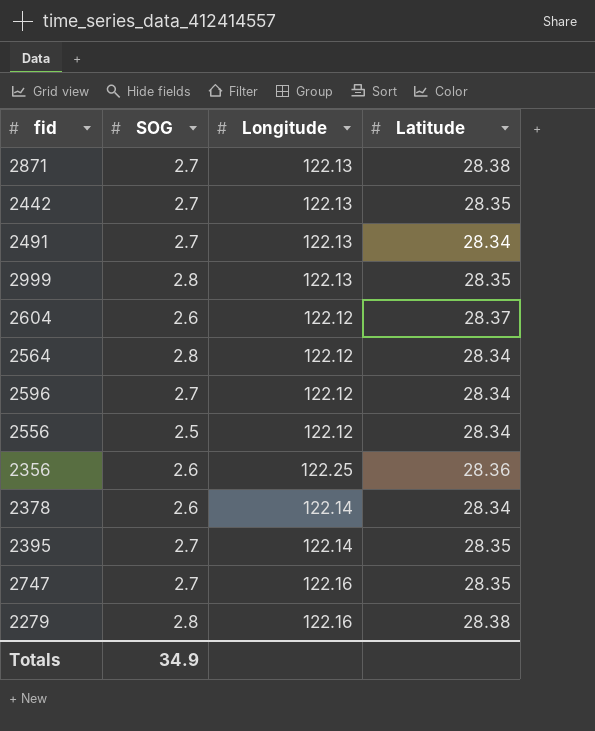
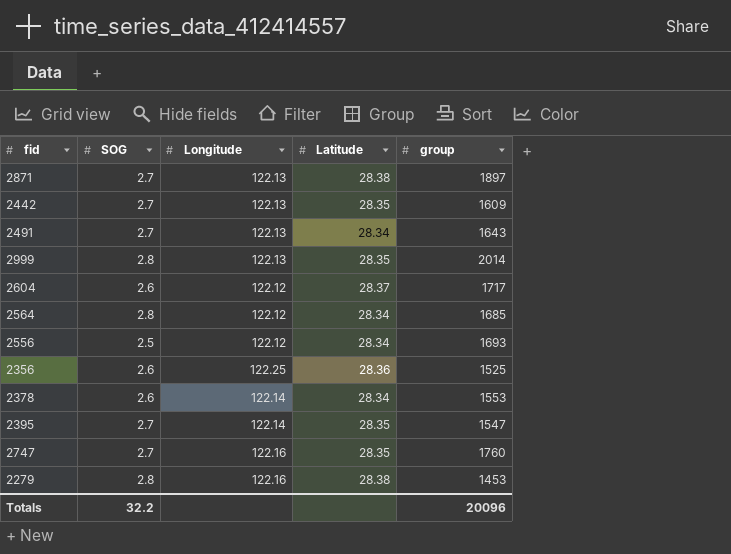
column group | position: none -> 5
row 2596: 2.7 | 122.12 | 28.34 -> none
Totals | SOG: 34.9 -> 32.2

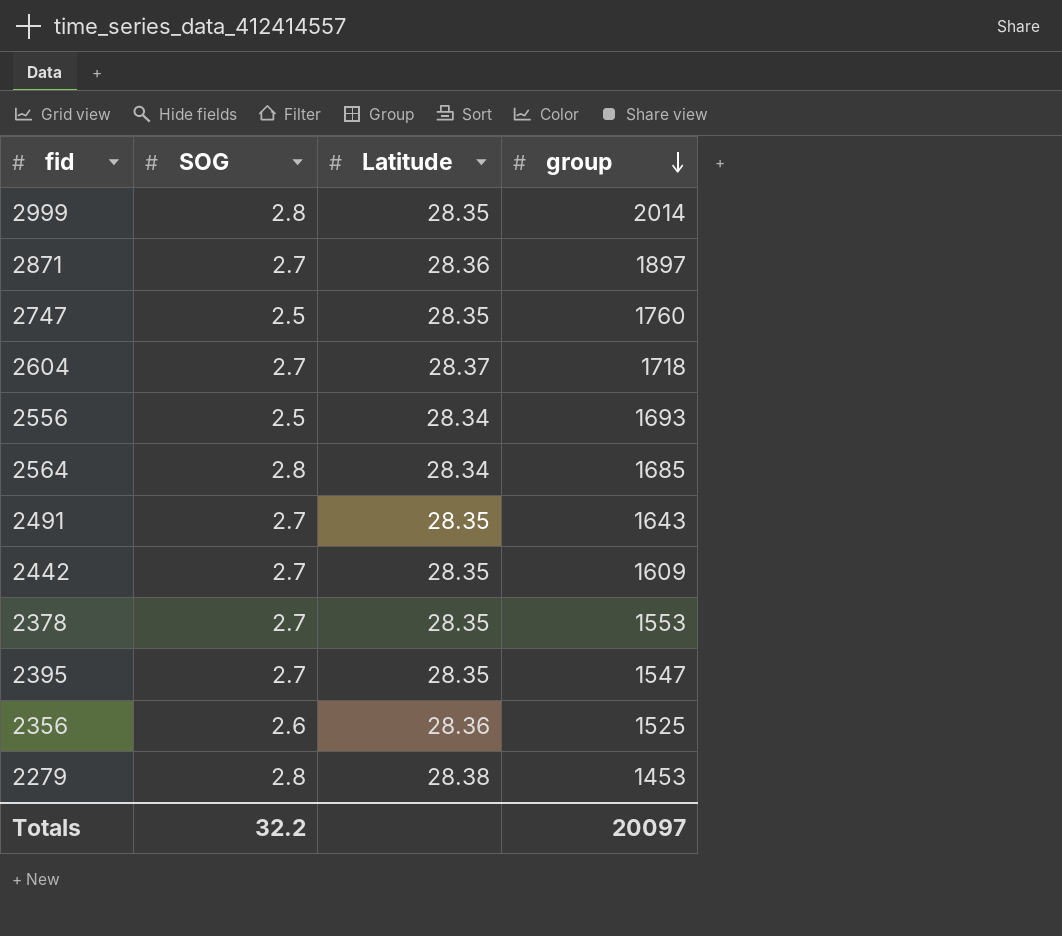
row order: none -> group descending
column Longitude | position: 3 -> none
2871 | Latitude: 28.38 -> 28.36
2747 | SOG: 2.7 -> 2.5
2604 | SOG: 2.6 -> 2.7
2604 | group: 1717 -> 1718
2491 | Latitude: 28.34 -> 28.35
2378 | SOG: 2.6 -> 2.7
2378 | Latitude: 28.34 -> 28.35
Totals | group: 20096 -> 20097

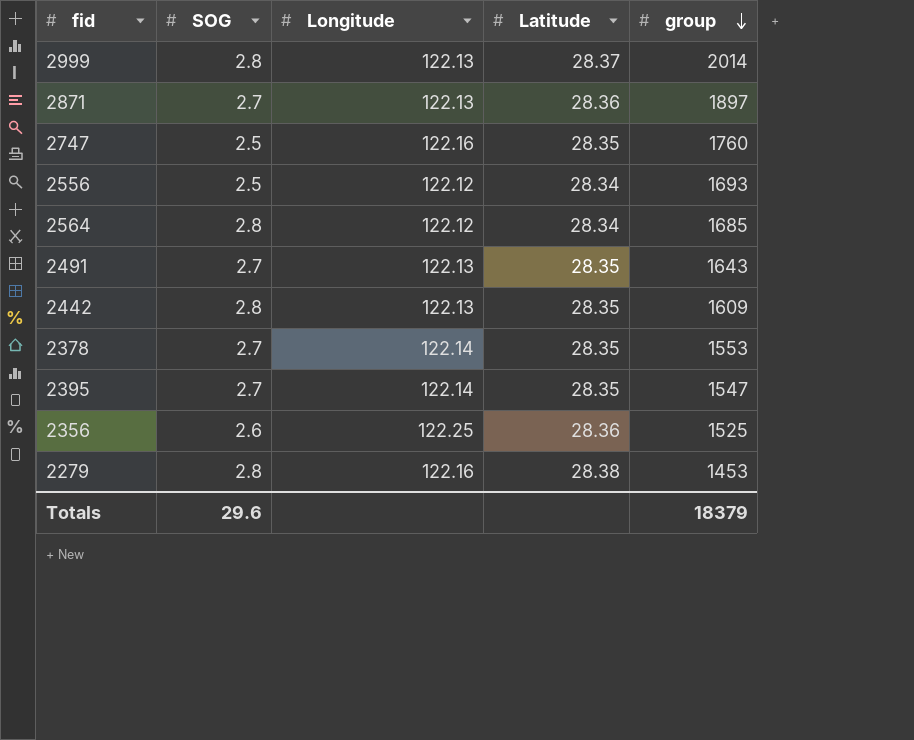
column Longitude | position: none -> 3
row 2604: 2.7 | 28.37 | 1718 -> none
2999 | Latitude: 28.35 -> 28.37
2442 | SOG: 2.7 -> 2.8
Totals | SOG: 32.2 -> 29.6
Totals | group: 20097 -> 18379

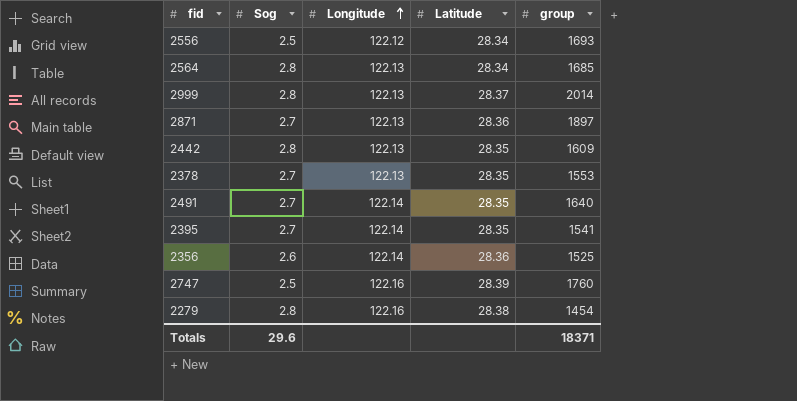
row order: group descending -> Longitude ascending
column name: SOG -> Sog
2564 | Longitude: 122.12 -> 122.13
2378 | Longitude: 122.14 -> 122.13
2491 | Longitude: 122.13 -> 122.14
2491 | group: 1643 -> 1640
2395 | group: 1547 -> 1541
2356 | Longitude: 122.25 -> 122.14
2747 | Latitude: 28.35 -> 28.39
2279 | group: 1453 -> 1454
Totals | group: 18379 -> 18371

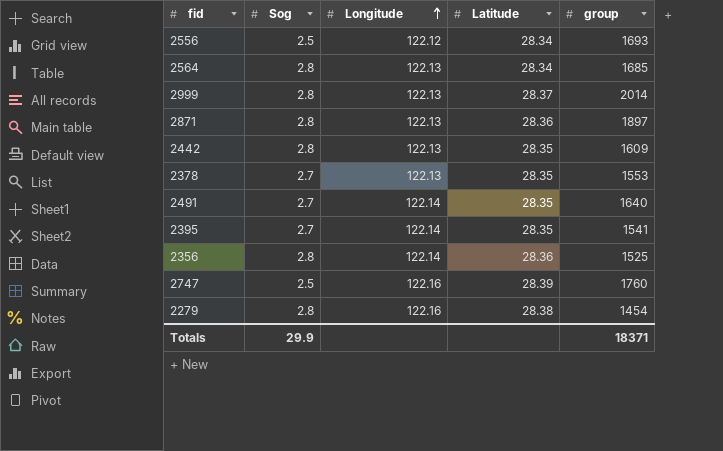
2871 | Sog: 2.7 -> 2.8
2356 | Sog: 2.6 -> 2.8
Totals | Sog: 29.6 -> 29.9

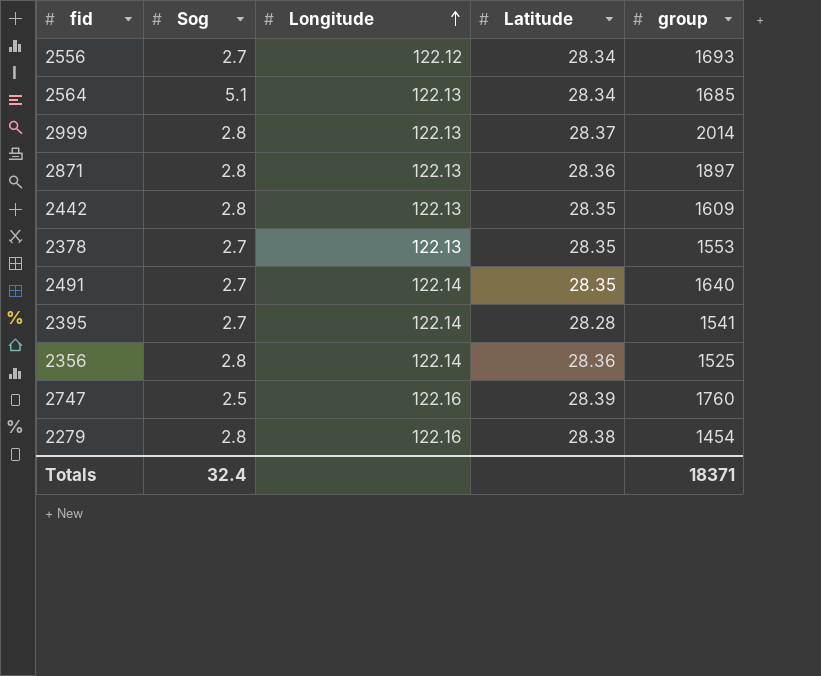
2556 | Sog: 2.5 -> 2.7
2564 | Sog: 2.8 -> 5.1
2395 | Latitude: 28.35 -> 28.28
Totals | Sog: 29.9 -> 32.4

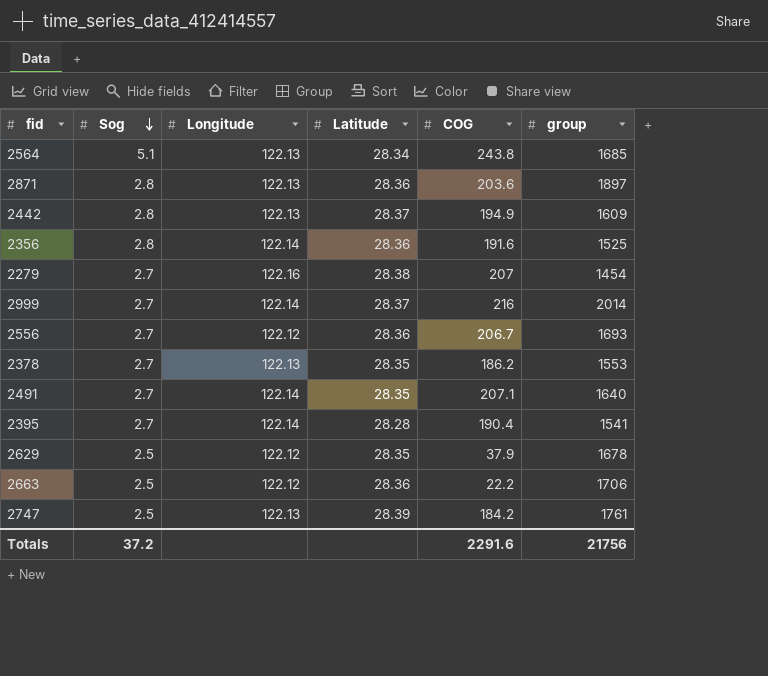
row order: Longitude ascending -> Sog descending
column COG | position: none -> 5
2442 | Latitude: 28.35 -> 28.37
2279 | Sog: 2.8 -> 2.7
2999 | Sog: 2.8 -> 2.7
2999 | Longitude: 122.13 -> 122.14
2556 | Latitude: 28.34 -> 28.36
row 2629: none -> 2.5 | 122.12 | 28.35 | 37.9 | 1678
row 2663: none -> 2.5 | 122.12 | 28.36 | 22.2 | 1706
2747 | Longitude: 122.16 -> 122.13
2747 | group: 1760 -> 1761
Totals | Sog: 32.4 -> 37.2
Totals | group: 18371 -> 21756

